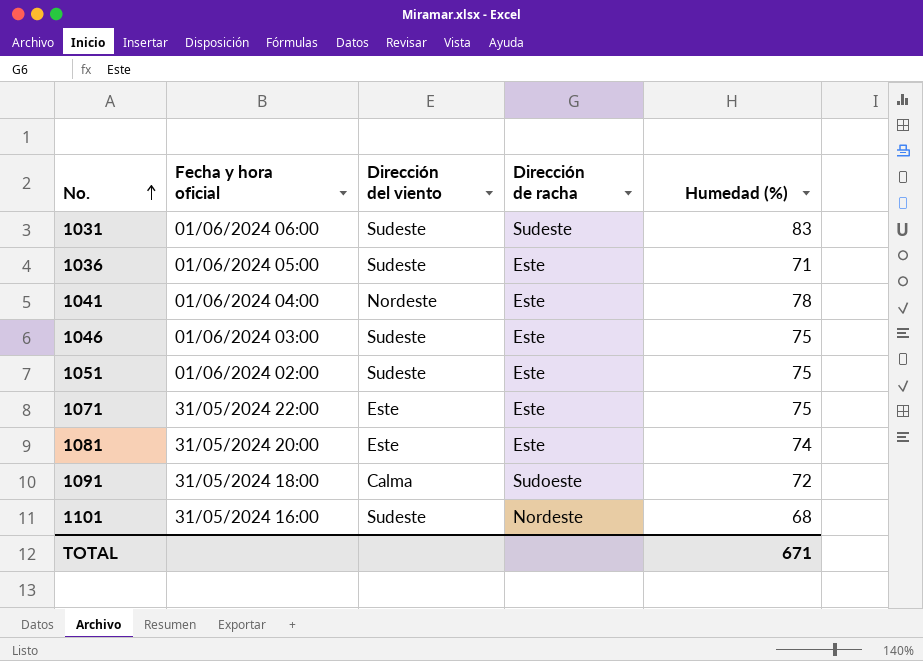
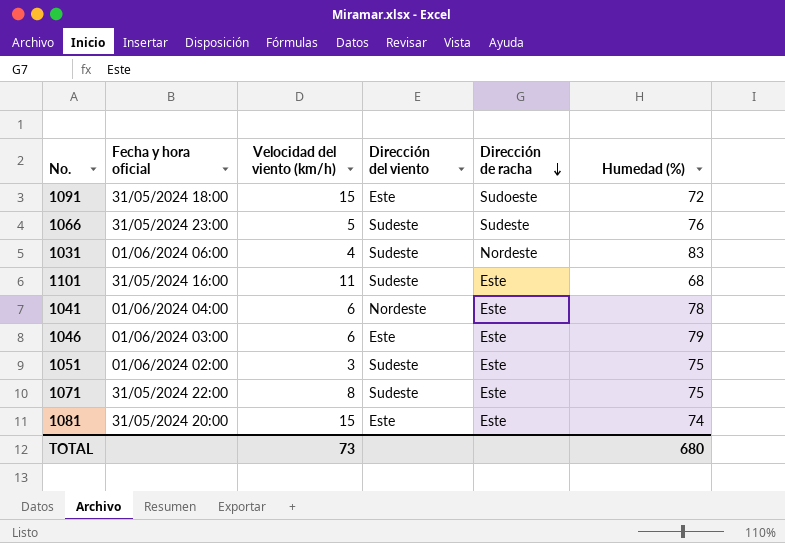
row order: No. ascending -> Dirección de racha descending
column Velocidad del viento (km/h) | position: none -> 3
row 1036: 01/06/2024 05:00 | Sudeste | Este | 71 -> none
1091 | Dirección del viento: Calma -> Este
row 1066: none -> 31/05/2024 23:00 | 5 | Sudeste | Sudeste | 76
1031 | Dirección de racha: Sudeste -> Nordeste
1101 | Dirección de racha: Nordeste -> Este
1046 | Dirección del viento: Sudeste -> Este
1046 | Humedad (%): 75 -> 79
1071 | Dirección del viento: Este -> Sudeste
TOTAL | Humedad (%): 671 -> 680

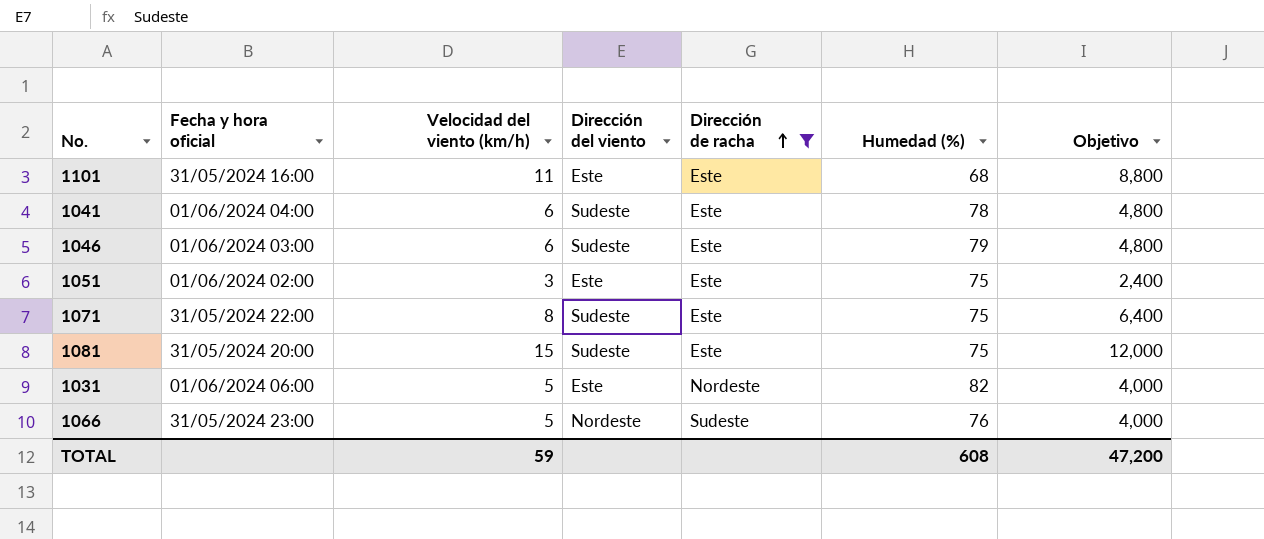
filter: none -> Dirección de racha != Sudoeste
row order: Dirección de racha descending -> Dirección de racha ascending
column Objetivo | formula: none -> [Velocidad del viento (km/h)] * 0,8
1101 | Dirección del viento: Sudeste -> Este
1041 | Dirección del viento: Nordeste -> Sudeste
1046 | Dirección del viento: Este -> Sudeste
1051 | Dirección del viento: Sudeste -> Este
1081 | Dirección del viento: Este -> Sudeste
1081 | Humedad (%): 74 -> 75
1031 | Velocidad del viento (km/h): 4 -> 5
1031 | Dirección del viento: Sudeste -> Este
1031 | Humedad (%): 83 -> 82
1066 | Dirección del viento: Sudeste -> Nordeste
TOTAL | Velocidad del viento (km/h): 73 -> 59
TOTAL | Humedad (%): 680 -> 608

